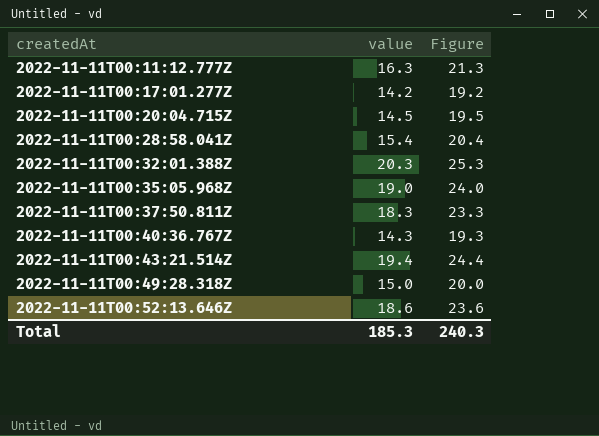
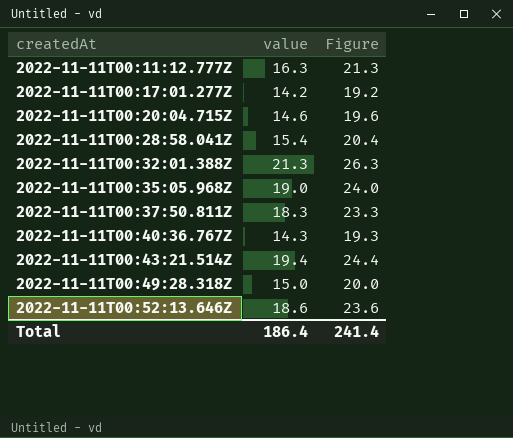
2022-11-11T00:20:04.715Z | value: 14.5 -> 14.6
2022-11-11T00:20:04.715Z | Figure: 19.5 -> 19.6
2022-11-11T00:32:01.388Z | value: 20.3 -> 21.3
2022-11-11T00:32:01.388Z | Figure: 25.3 -> 26.3
Total | value: 185.3 -> 186.4
Total | Figure: 240.3 -> 241.4

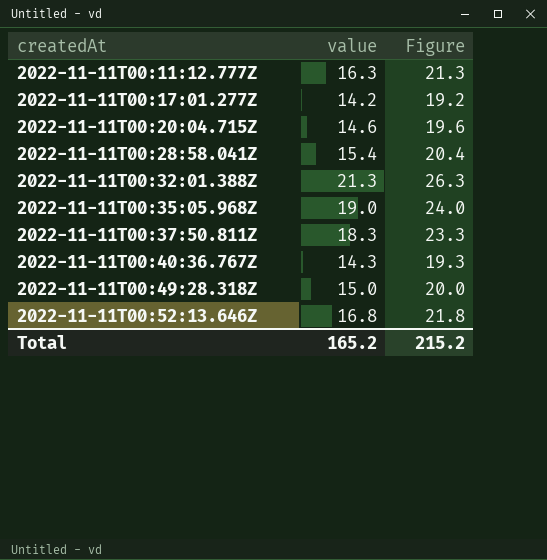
row 2022-11-11T00:43:21.514Z: 19.4 | 24.4 -> none
2022-11-11T00:52:13.646Z | value: 18.6 -> 16.8
2022-11-11T00:52:13.646Z | Figure: 23.6 -> 21.8
Total | value: 186.4 -> 165.2
Total | Figure: 241.4 -> 215.2

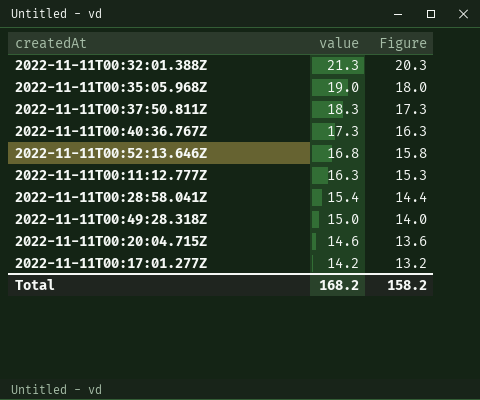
row order: createdAt ascending -> value descending
column Figure | formula: [value] + 5 -> [value] - 1
2022-11-11T00:40:36.767Z | value: 14.3 -> 17.3
Total | value: 165.2 -> 168.2
Total | Figure: 215.2 -> 158.2

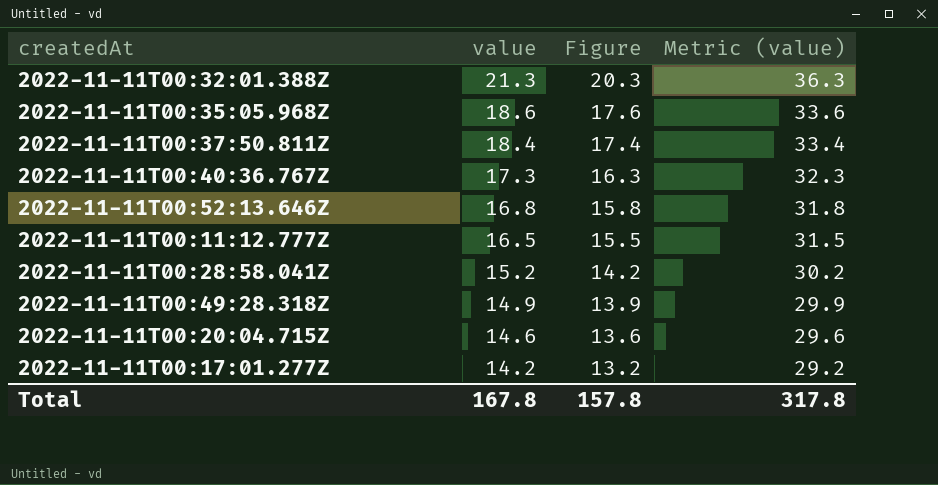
column Metric (value) | formula: none -> [value] + 15
2022-11-11T00:35:05.968Z | value: 19.0 -> 18.6
2022-11-11T00:35:05.968Z | Figure: 18.0 -> 17.6
2022-11-11T00:37:50.811Z | value: 18.3 -> 18.4
2022-11-11T00:37:50.811Z | Figure: 17.3 -> 17.4
2022-11-11T00:11:12.777Z | value: 16.3 -> 16.5
2022-11-11T00:11:12.777Z | Figure: 15.3 -> 15.5
2022-11-11T00:28:58.041Z | value: 15.4 -> 15.2
2022-11-11T00:28:58.041Z | Figure: 14.4 -> 14.2
2022-11-11T00:49:28.318Z | value: 15.0 -> 14.9
2022-11-11T00:49:28.318Z | Figure: 14.0 -> 13.9
Total | value: 168.2 -> 167.8
Total | Figure: 158.2 -> 157.8

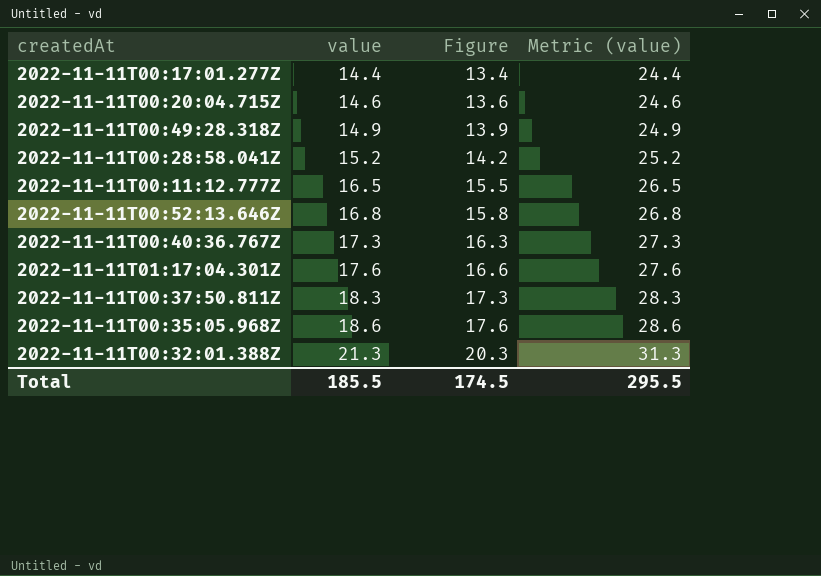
row order: value descending -> value ascending
column Metric (value) | formula: [value] + 15 -> [value] + 10
2022-11-11T00:17:01.277Z | value: 14.2 -> 14.4
2022-11-11T00:17:01.277Z | Figure: 13.2 -> 13.4
row 2022-11-11T01:17:04.301Z: none -> 17.6 | 16.6 | 27.6
2022-11-11T00:37:50.811Z | value: 18.4 -> 18.3
2022-11-11T00:37:50.811Z | Figure: 17.4 -> 17.3
Total | value: 167.8 -> 185.5
Total | Figure: 157.8 -> 174.5
Total | Metric (value): 317.8 -> 295.5

